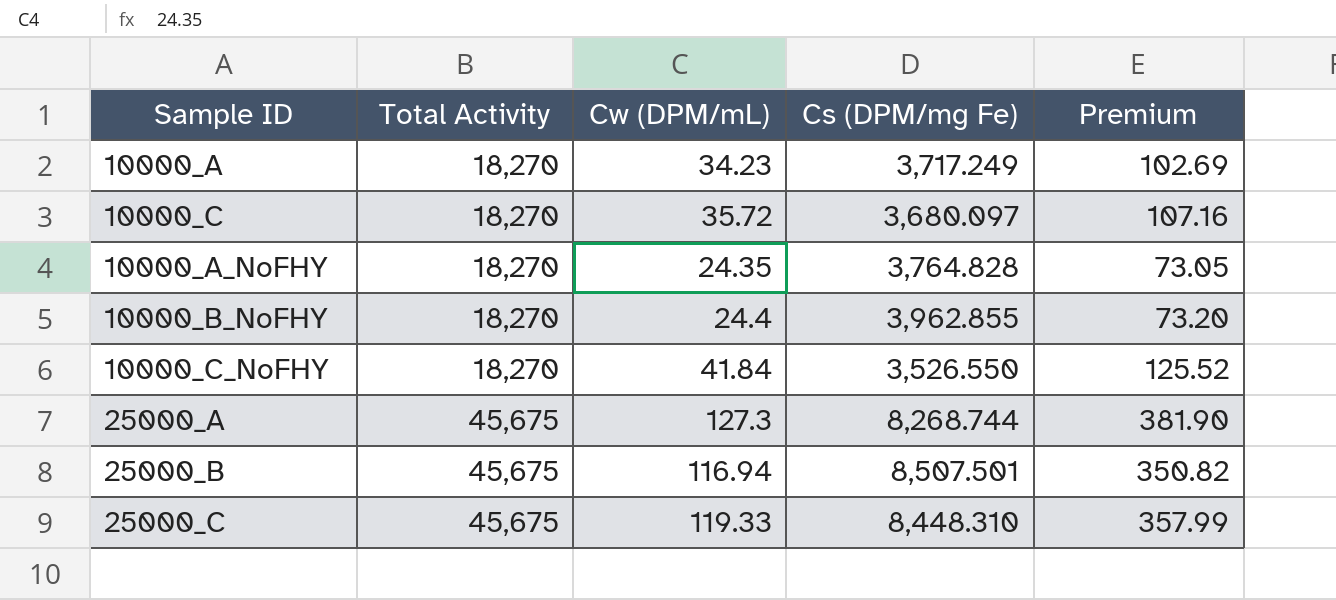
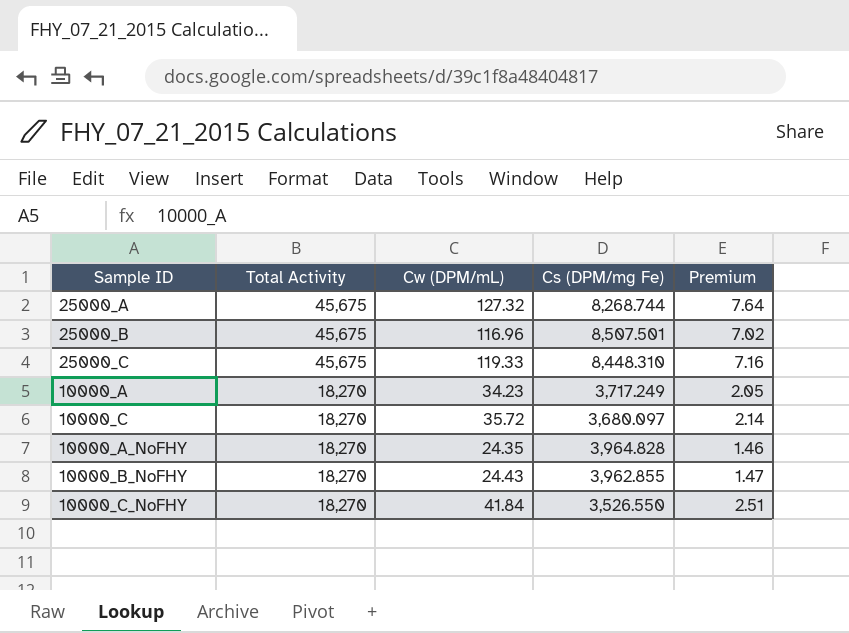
row order: Total Activity ascending -> Total Activity descending
column Premium | formula: [Cw (DPM/mL)] * 3 -> [Cw (DPM/mL)] * 0.06
25000_A | Cw (DPM/mL): 127.3 -> 127.32
25000_B | Cw (DPM/mL): 116.94 -> 116.96
10000_A_NoFHY | Cs (DPM/mg Fe): 3,764.828 -> 3,964.828
10000_B_NoFHY | Cw (DPM/mL): 24.4 -> 24.43

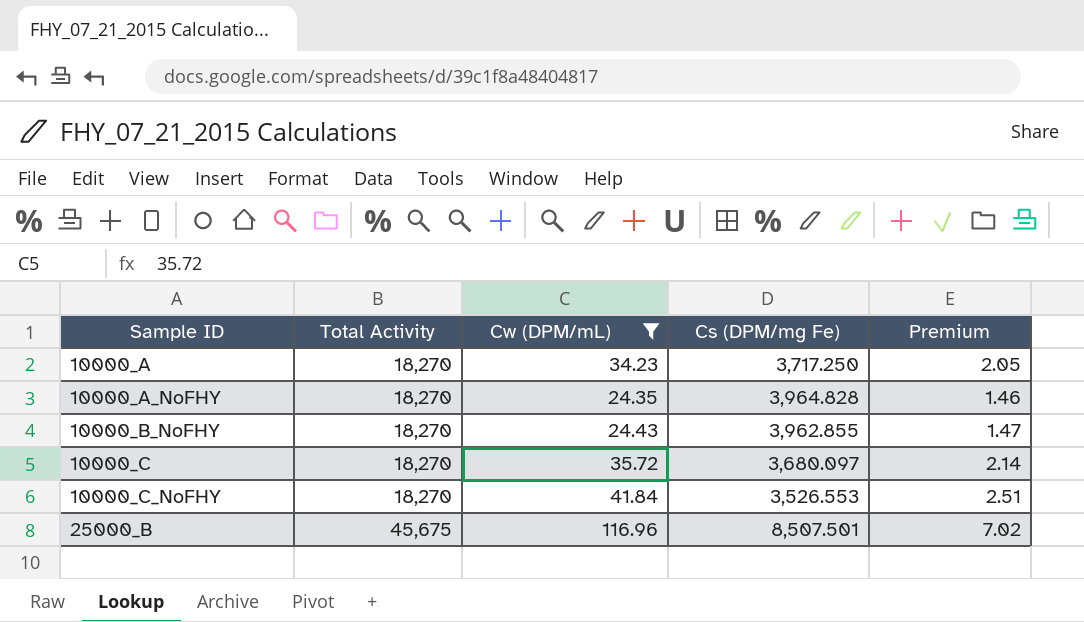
filter: none -> Cw (DPM/mL) <= 116.96
row order: Total Activity descending -> Sample ID ascending
10000_A | Cs (DPM/mg Fe): 3,717.249 -> 3,717.250
10000_C_NoFHY | Cs (DPM/mg Fe): 3,526.550 -> 3,526.553

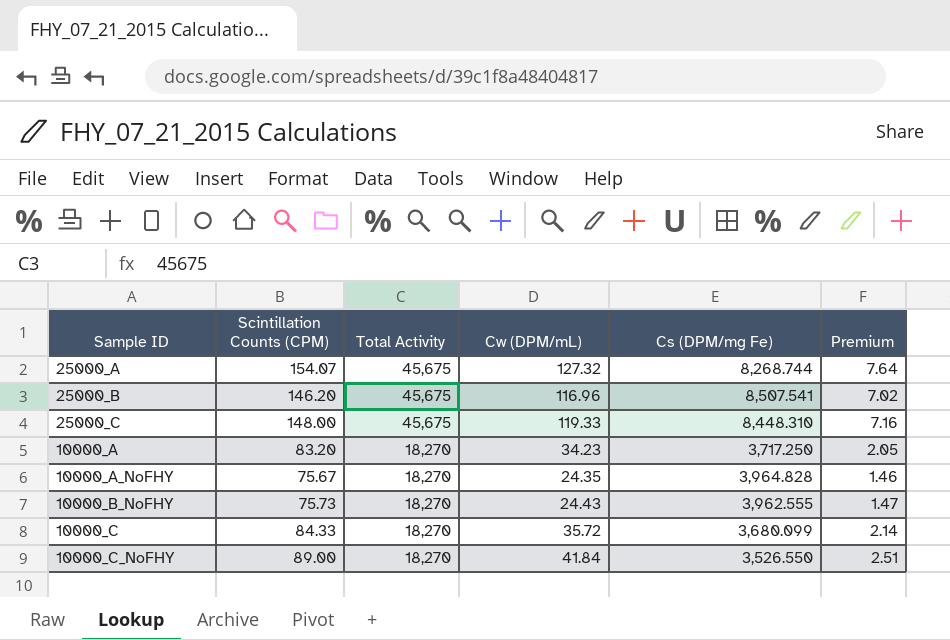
filter: Cw (DPM/mL) <= 116.96 -> none
row order: Sample ID ascending -> Total Activity descending
column Scintillation Counts (CPM) | position: none -> 2
25000_B | Cs (DPM/mg Fe): 8,507.501 -> 8,507.541
10000_B_NoFHY | Cs (DPM/mg Fe): 3,962.855 -> 3,962.555
10000_C | Cs (DPM/mg Fe): 3,680.097 -> 3,680.099
10000_C_NoFHY | Cs (DPM/mg Fe): 3,526.553 -> 3,526.550

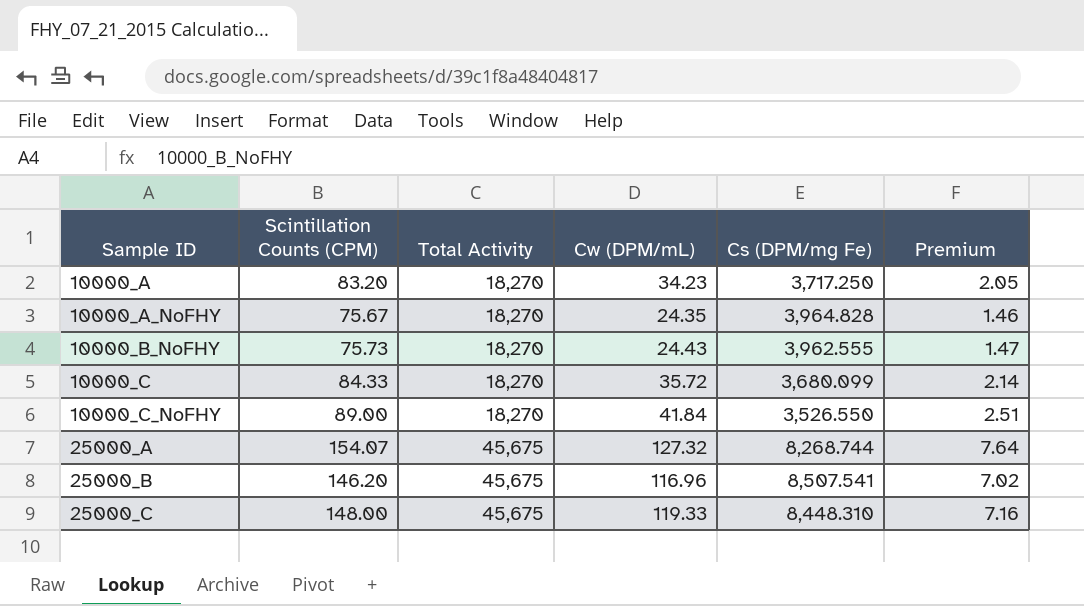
row order: Total Activity descending -> Sample ID ascending

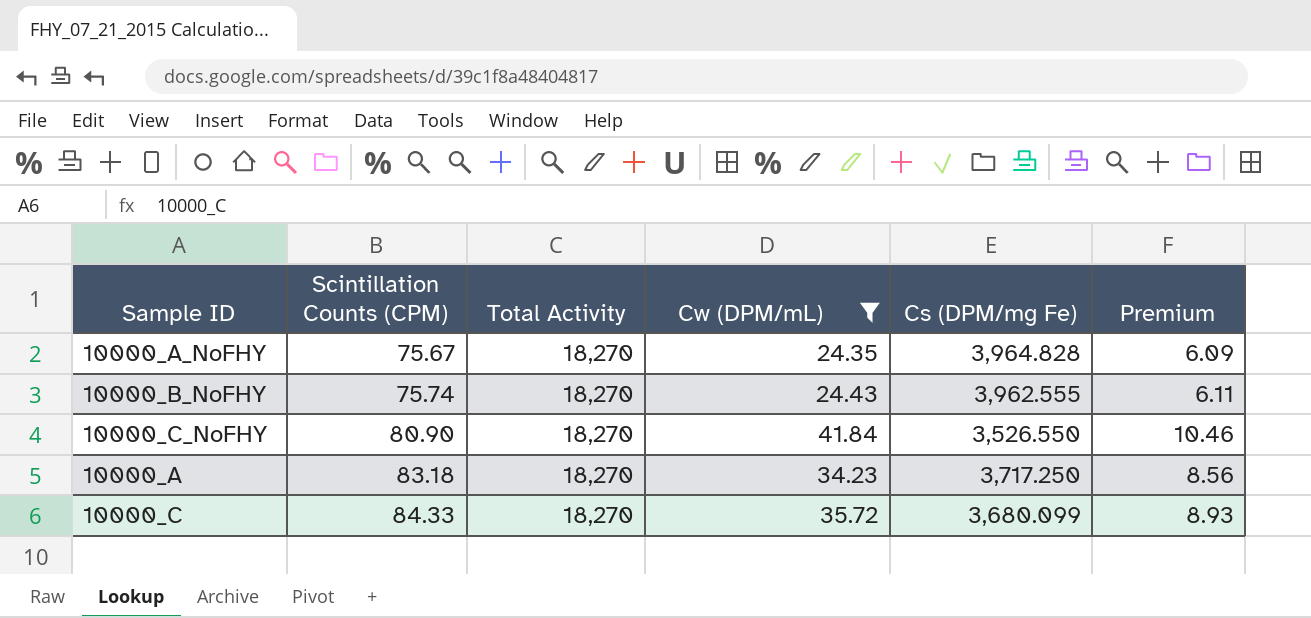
filter: none -> Cw (DPM/mL) <= 41.84
row order: Sample ID ascending -> Scintillation Counts (CPM) ascending
column Premium | formula: [Cw (DPM/mL)] * 0.06 -> [Cw (DPM/mL)] * 0.25
10000_B_NoFHY | Scintillation Counts (CPM): 75.73 -> 75.74
10000_C_NoFHY | Scintillation Counts (CPM): 89.00 -> 80.90
10000_A | Scintillation Counts (CPM): 83.20 -> 83.18

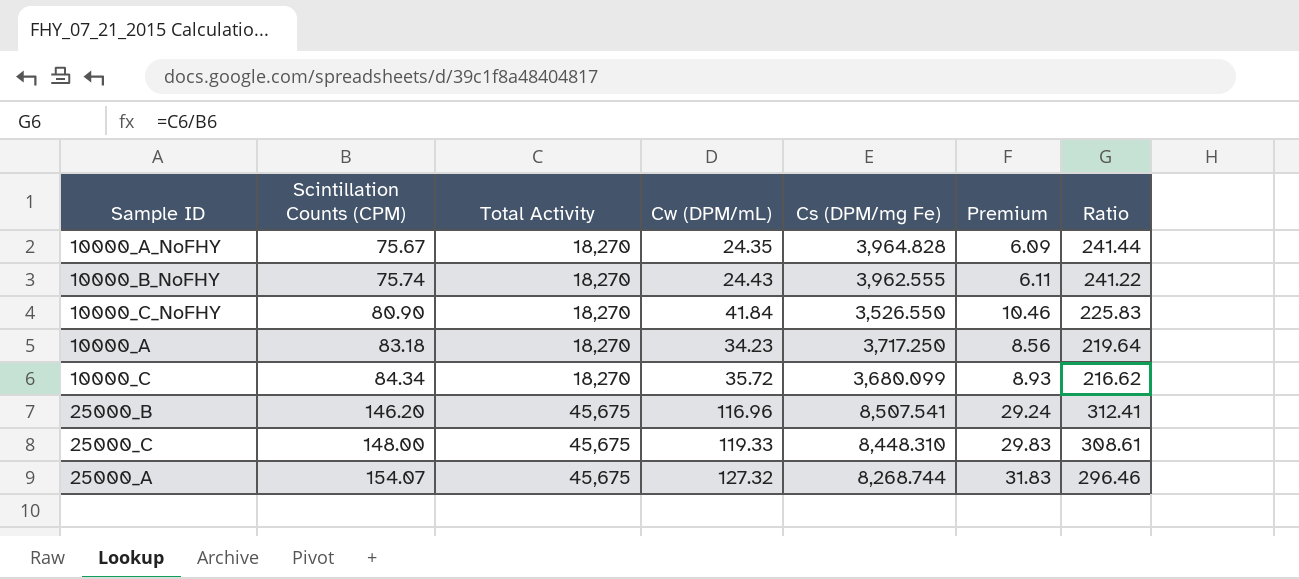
filter: Cw (DPM/mL) <= 41.84 -> none
column Ratio | formula: none -> [Total Activity] / [Scintillation Counts (CPM)]
10000_C | Scintillation Counts (CPM): 84.33 -> 84.34

